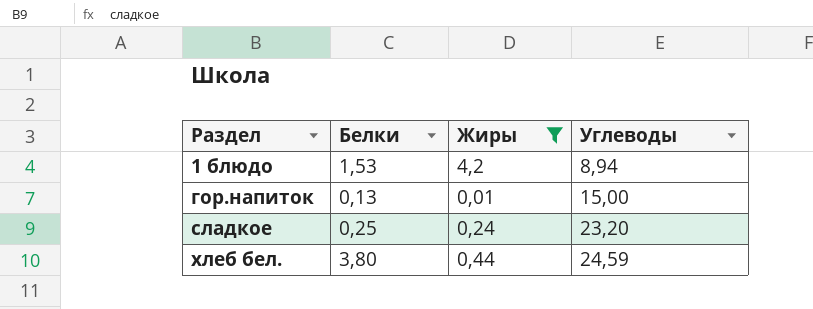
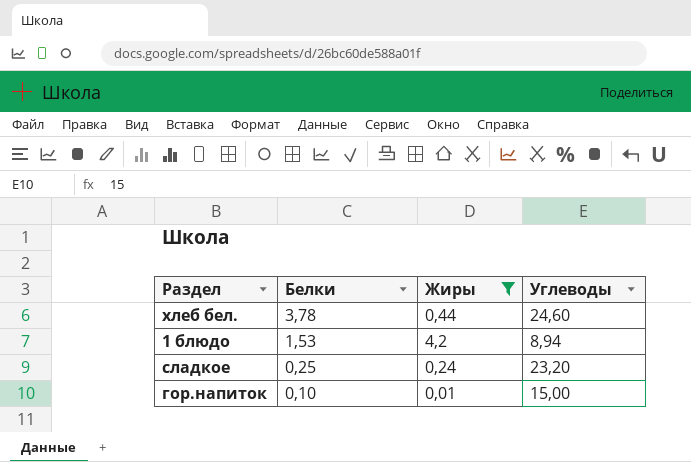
row order: Раздел ascending -> Белки descending
хлеб бел. | Белки: 3,80 -> 3,78
хлеб бел. | Углеводы: 24,59 -> 24,60
гор.напиток | Белки: 0,13 -> 0,10

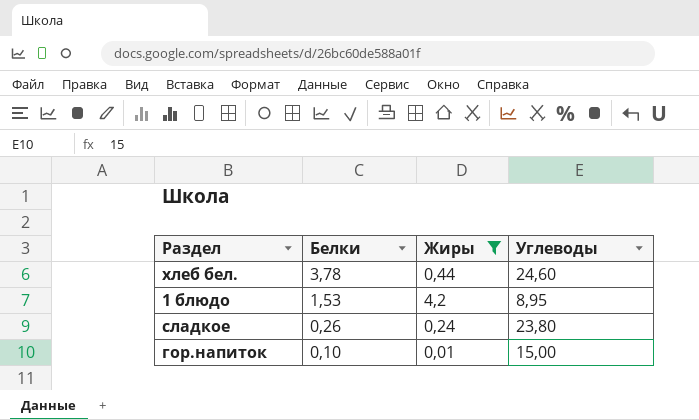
1 блюдо | Углеводы: 8,94 -> 8,95
сладкое | Белки: 0,25 -> 0,26
сладкое | Углеводы: 23,20 -> 23,80

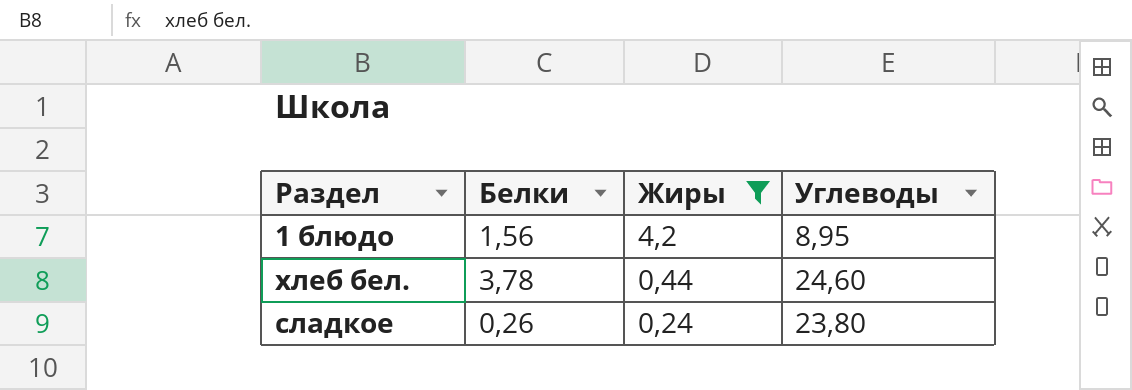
row order: Белки descending -> Жиры descending
row гор.напиток: 0,10 | 0,01 | 15,00 -> none
1 блюдо | Белки: 1,53 -> 1,56

